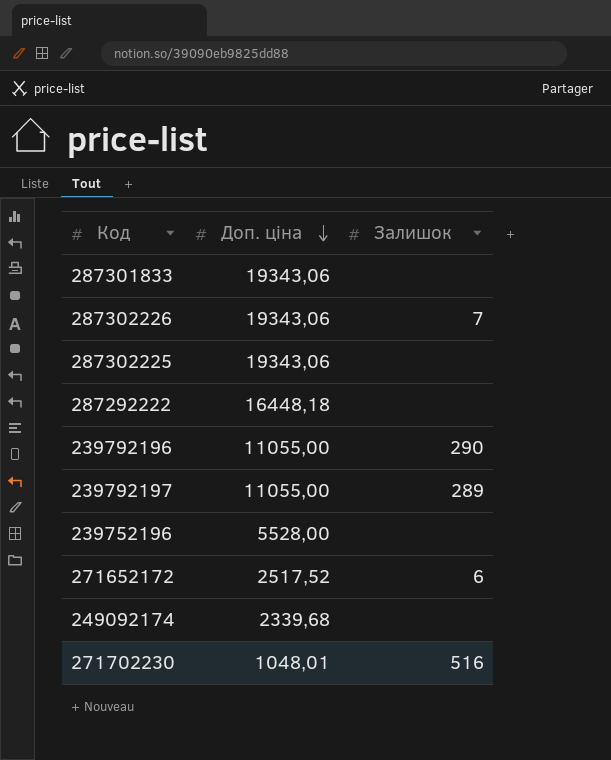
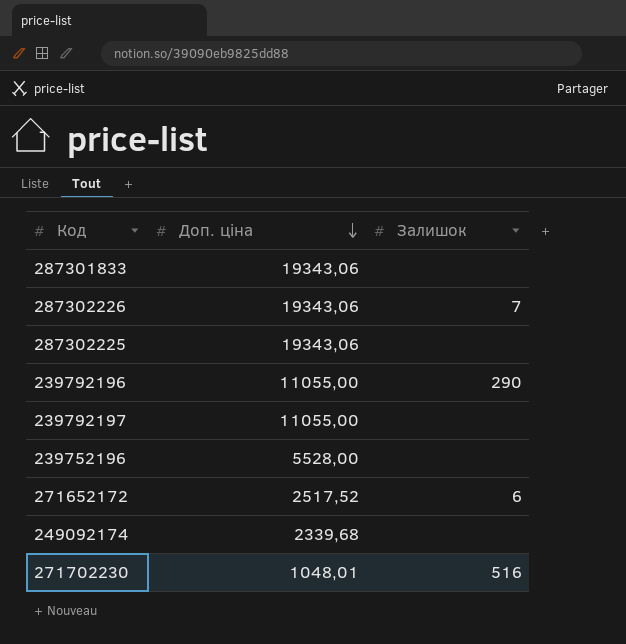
row 287292222: 16448,18 | none -> none
239792197 | Залишок: 289 -> none

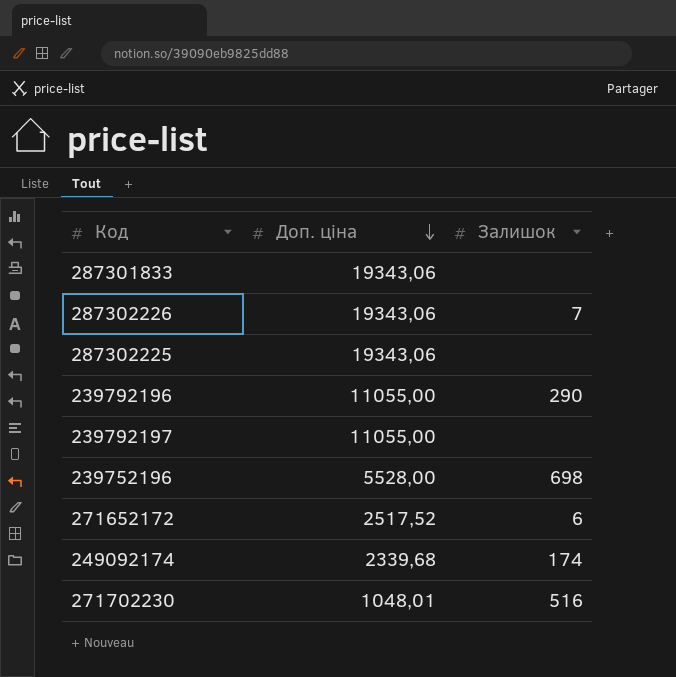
239752196 | Залишок: none -> 698
249092174 | Залишок: none -> 174

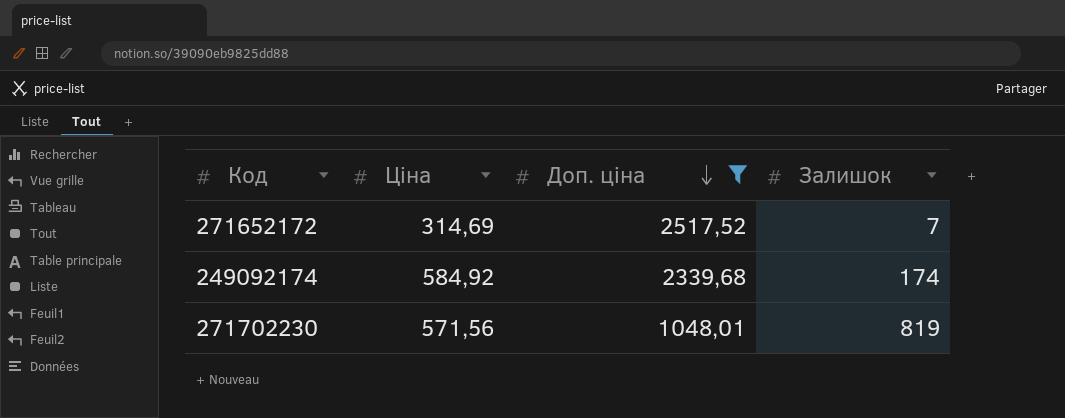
filter: none -> Доп. ціна <= 2517,52
column Ціна | position: none -> 2
271652172 | Залишок: 6 -> 7
271702230 | Залишок: 516 -> 819

